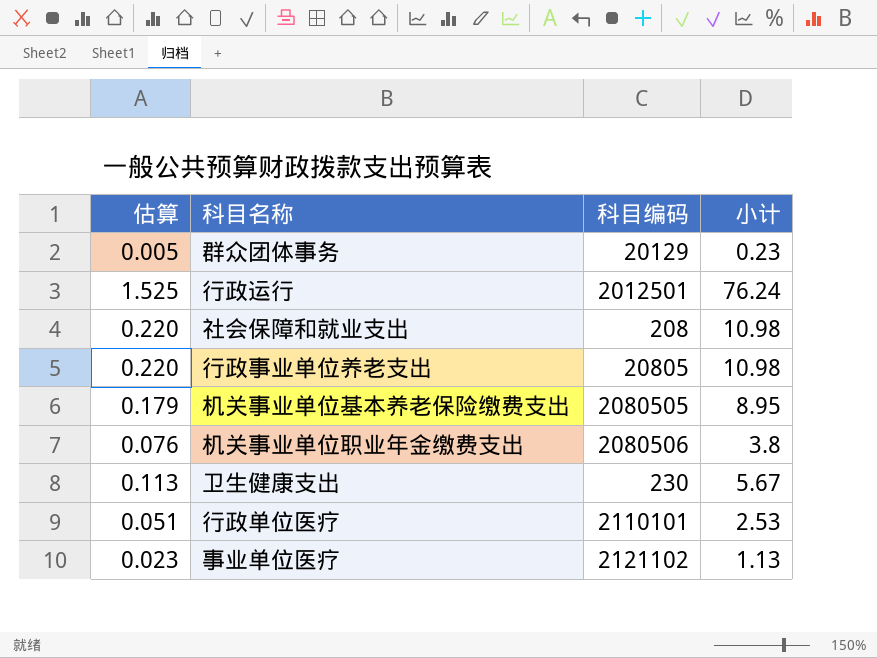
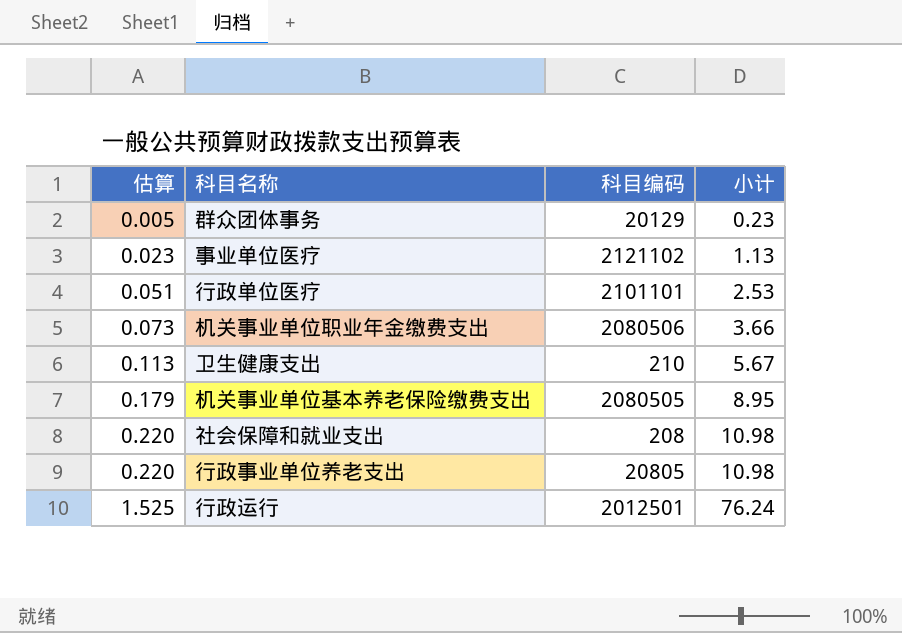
row order: none -> 估算 ascending
行政单位医疗 | 科目编码: 2110101 -> 2101101
机关事业单位职业年金缴费支出 | 估算: 0.076 -> 0.073
机关事业单位职业年金缴费支出 | 小计: 3.8 -> 3.66
卫生健康支出 | 科目编码: 230 -> 210

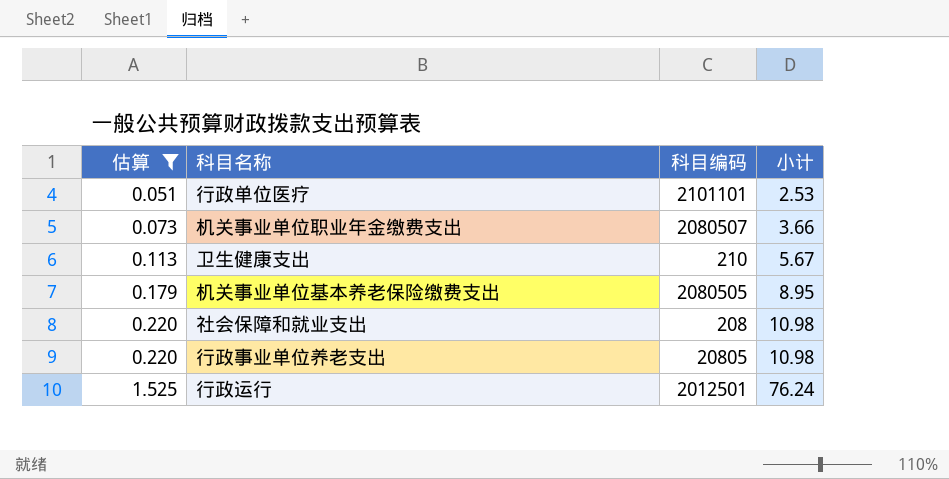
filter: none -> 估算 >= 0.051
机关事业单位职业年金缴费支出 | 科目编码: 2080506 -> 2080507

